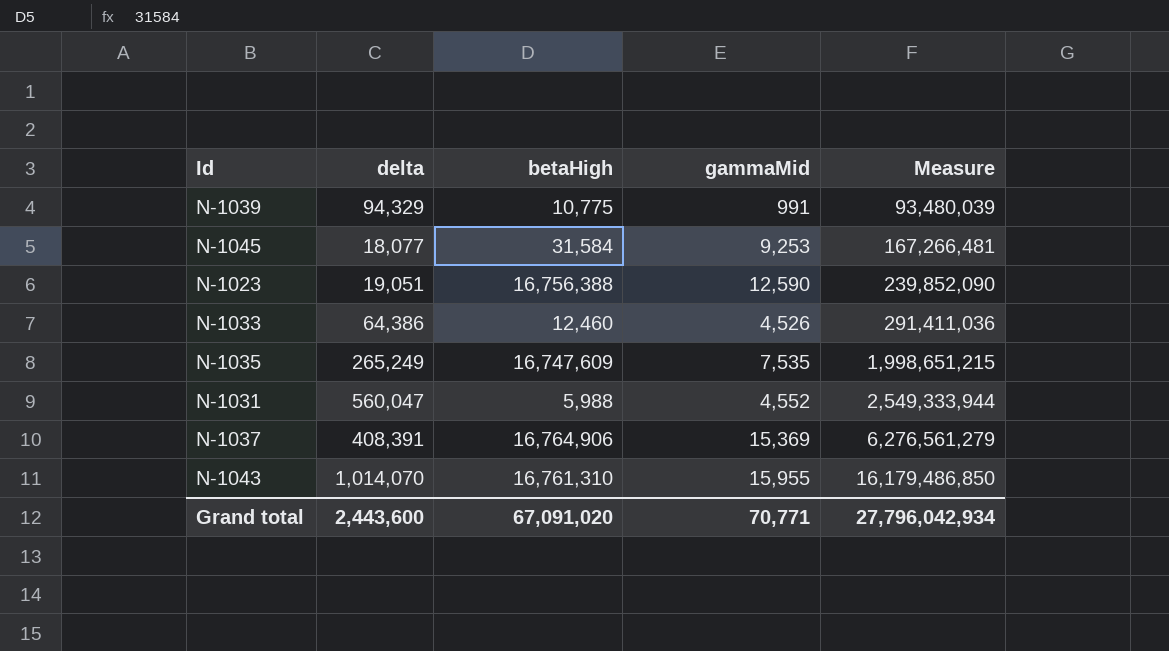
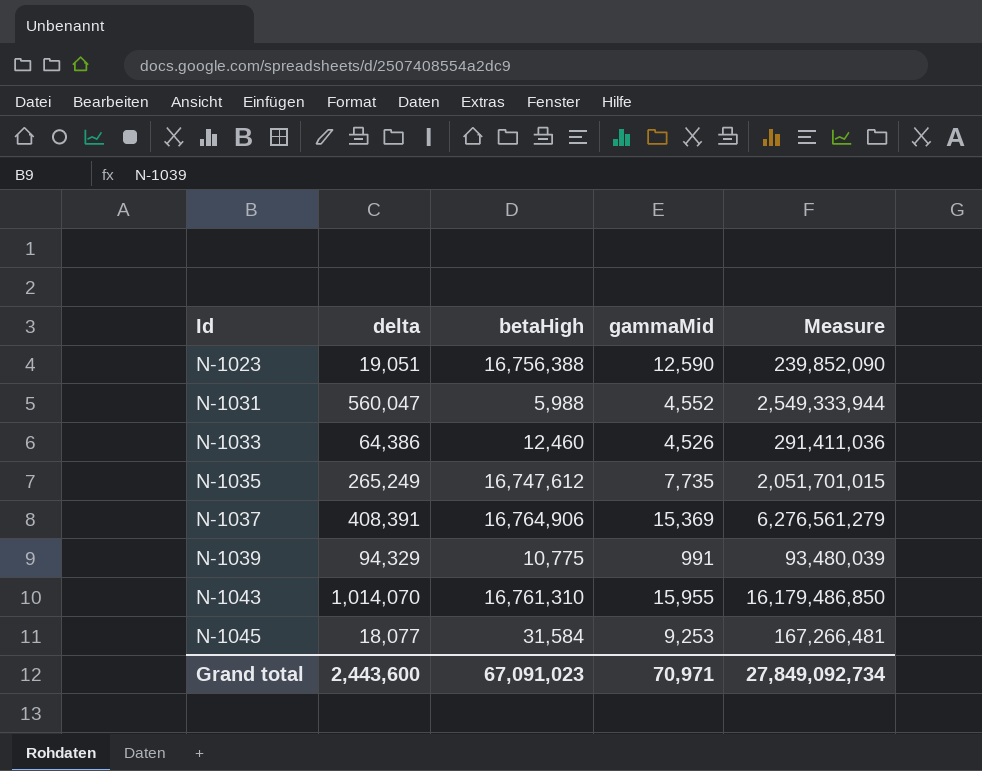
row order: Measure ascending -> Id ascending
N-1035 | betaHigh: 16,747,609 -> 16,747,612
N-1035 | gammaMid: 7,535 -> 7,735
N-1035 | Measure: 1,998,651,215 -> 2,051,701,015
Grand total | betaHigh: 67,091,020 -> 67,091,023
Grand total | gammaMid: 70,771 -> 70,971
Grand total | Measure: 27,796,042,934 -> 27,849,092,734

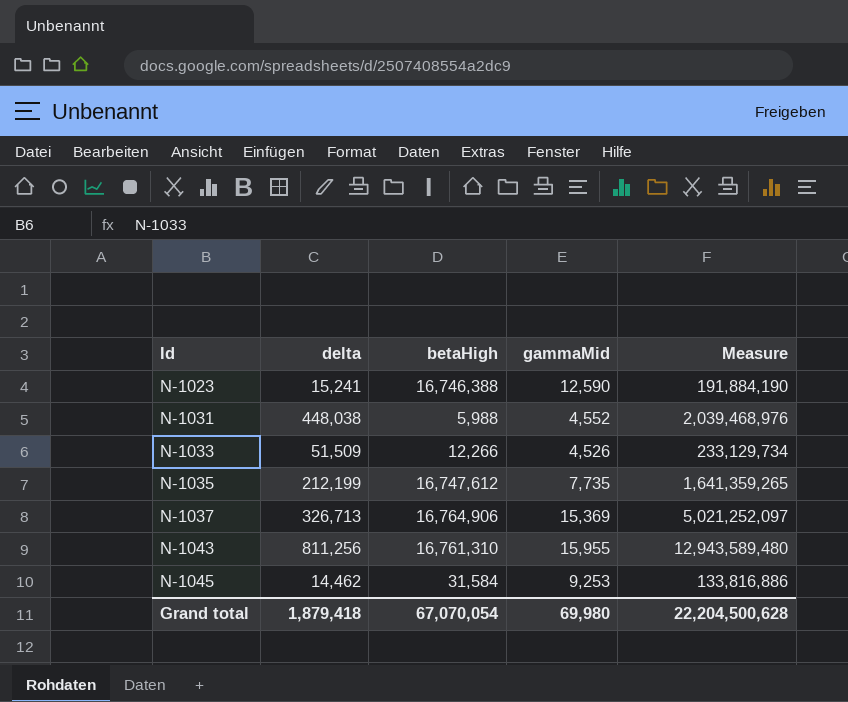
row N-1039: 94,329 | 10,775 | 991 | 93,480,039 -> none
N-1023 | delta: 19,051 -> 15,241
N-1023 | betaHigh: 16,756,388 -> 16,746,388
N-1023 | Measure: 239,852,090 -> 191,884,190
N-1031 | delta: 560,047 -> 448,038
N-1031 | Measure: 2,549,333,944 -> 2,039,468,976
N-1033 | delta: 64,386 -> 51,509
N-1033 | betaHigh: 12,460 -> 12,266
N-1033 | Measure: 291,411,036 -> 233,129,734
N-1035 | delta: 265,249 -> 212,199
N-1035 | Measure: 2,051,701,015 -> 1,641,359,265
N-1037 | delta: 408,391 -> 326,713
N-1037 | Measure: 6,276,561,279 -> 5,021,252,097
N-1043 | delta: 1,014,070 -> 811,256
N-1043 | Measure: 16,179,486,850 -> 12,943,589,480
N-1045 | delta: 18,077 -> 14,462
N-1045 | Measure: 167,266,481 -> 133,816,886
Grand total | delta: 2,443,600 -> 1,879,418
Grand total | betaHigh: 67,091,023 -> 67,070,054
Grand total | gammaMid: 70,971 -> 69,980
Grand total | Measure: 27,849,092,734 -> 22,204,500,628

